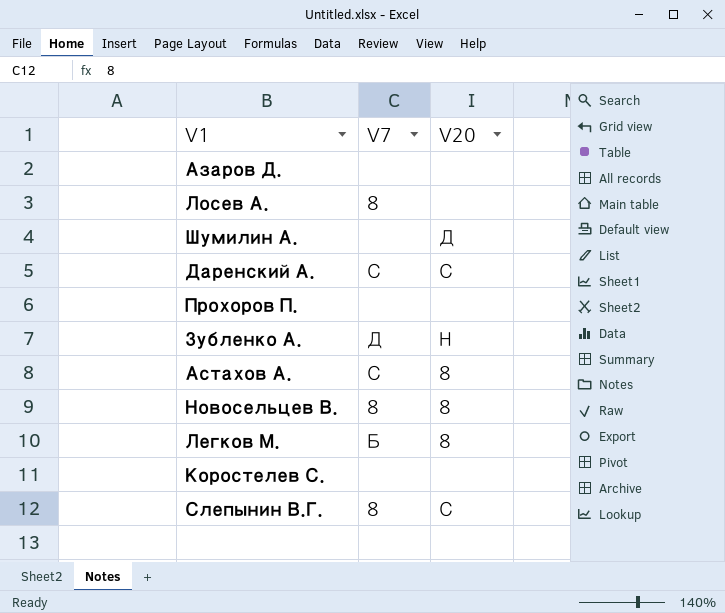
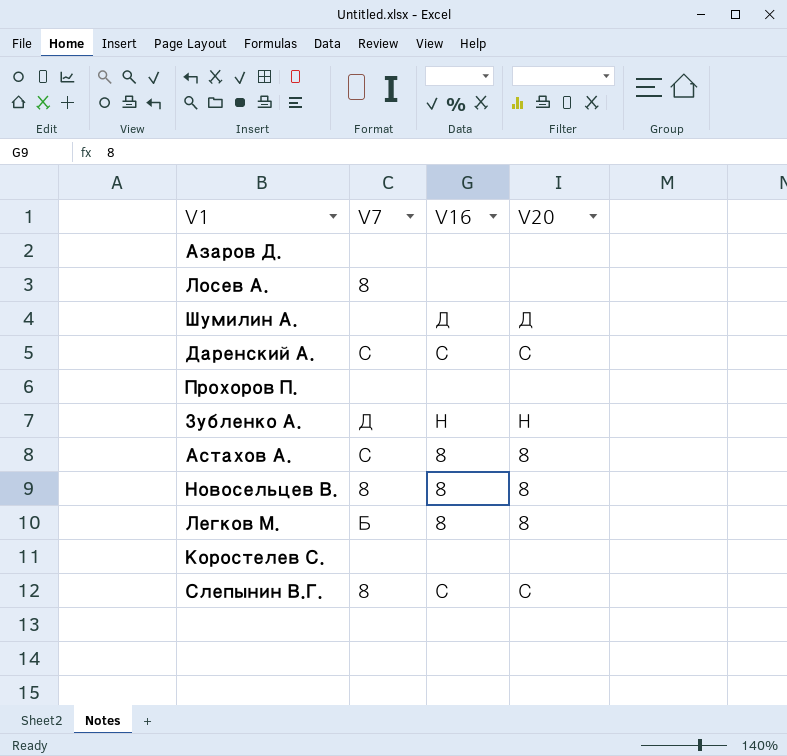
column V16 | position: none -> 3

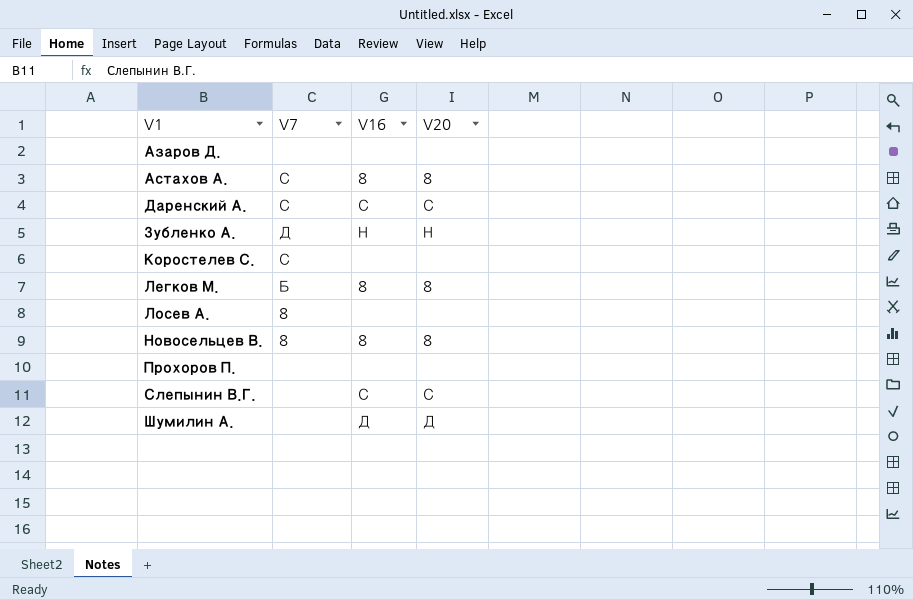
row order: none -> V1 ascending
Коростелев С. | V7: none -> С
Слепынин В.Г. | V7: 8 -> none

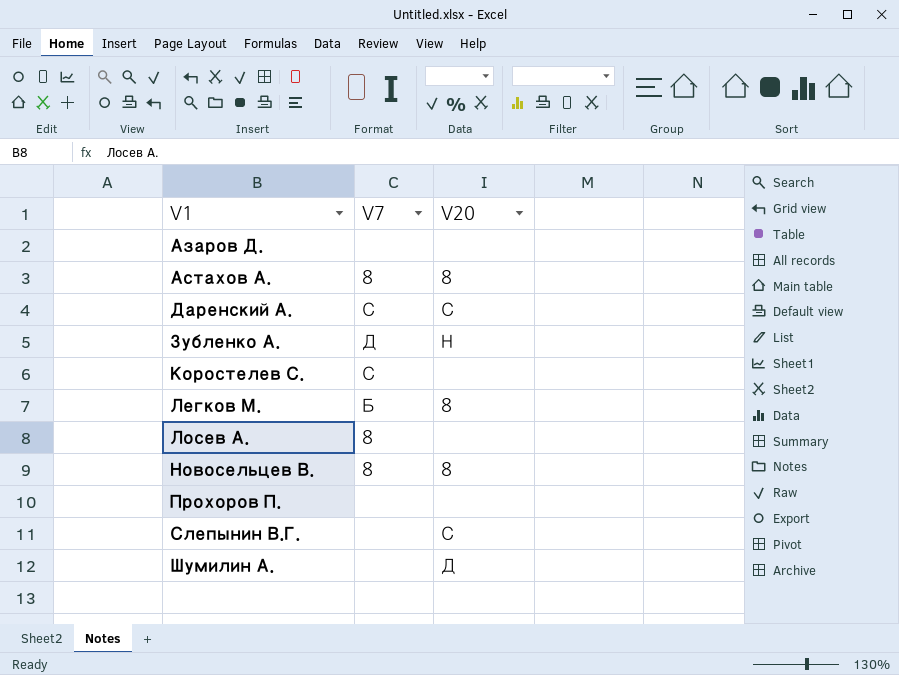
column V16 | position: 3 -> none
Астахов А. | V7: С -> 8

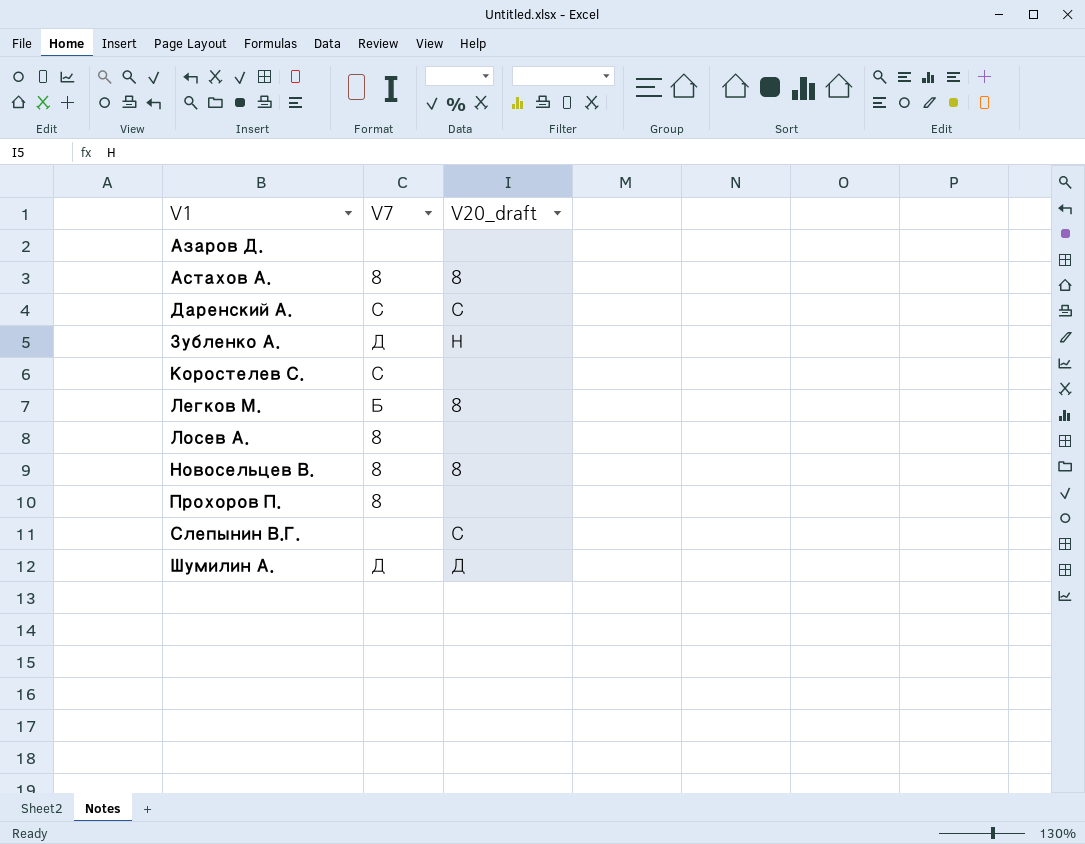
column name: V20 -> V20_draft
Прохоров П. | V7: none -> 8
Шумилин А. | V7: none -> Д

